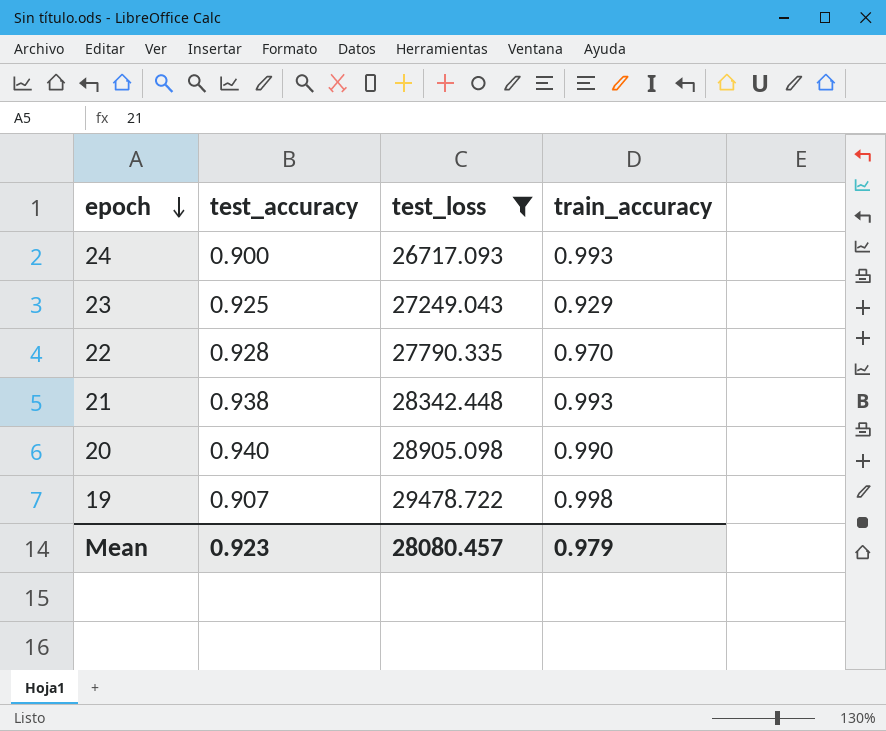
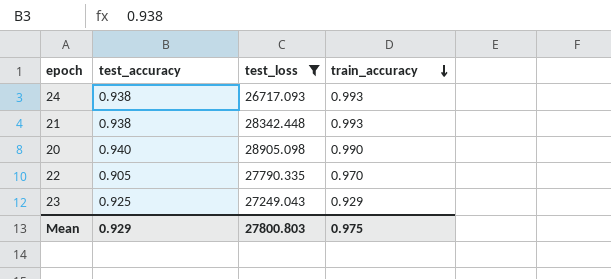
row order: epoch descending -> train_accuracy descending
row 19: 0.907 | 29478.722 | 0.998 -> none
24 | test_accuracy: 0.900 -> 0.938
22 | test_accuracy: 0.928 -> 0.905
Mean | test_accuracy: 0.923 -> 0.929
Mean | test_loss: 28080.457 -> 27800.803
Mean | train_accuracy: 0.979 -> 0.975

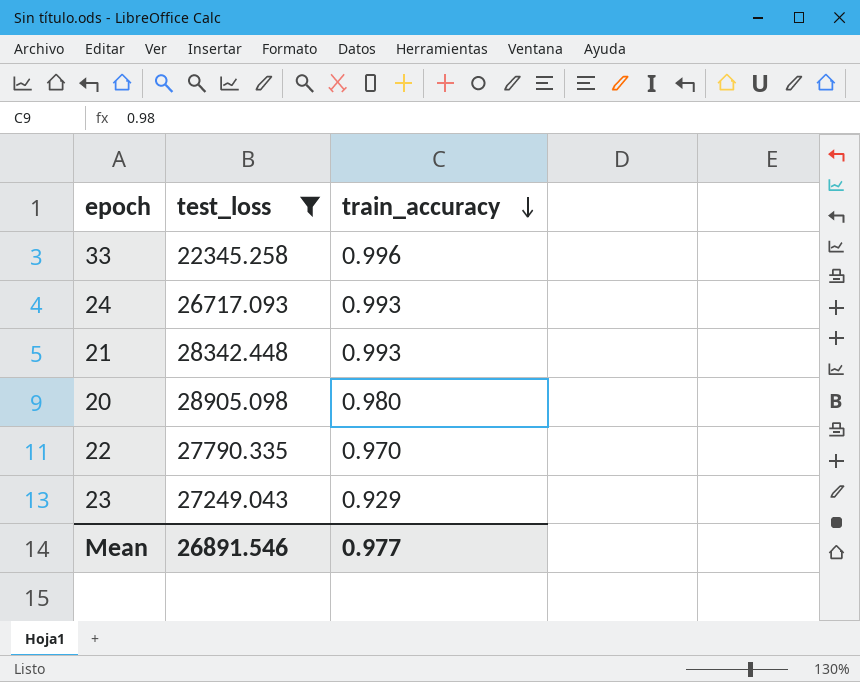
column test_accuracy | position: 2 -> none
row 33: none -> 22345.258 | 0.996
20 | train_accuracy: 0.990 -> 0.980
Mean | test_loss: 27800.803 -> 26891.546
Mean | train_accuracy: 0.975 -> 0.977

